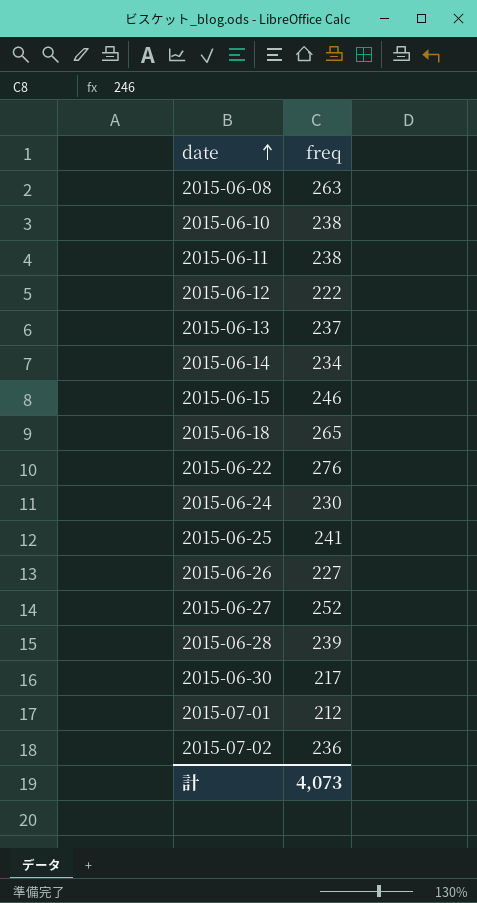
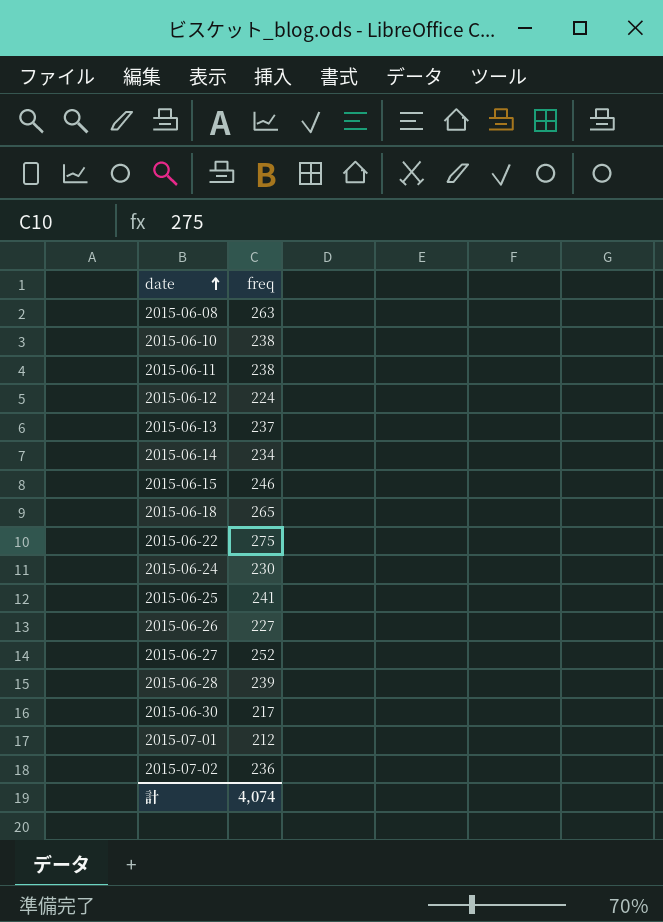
2015-06-12 | freq: 222 -> 224
2015-06-22 | freq: 276 -> 275
計 | freq: 4,073 -> 4,074

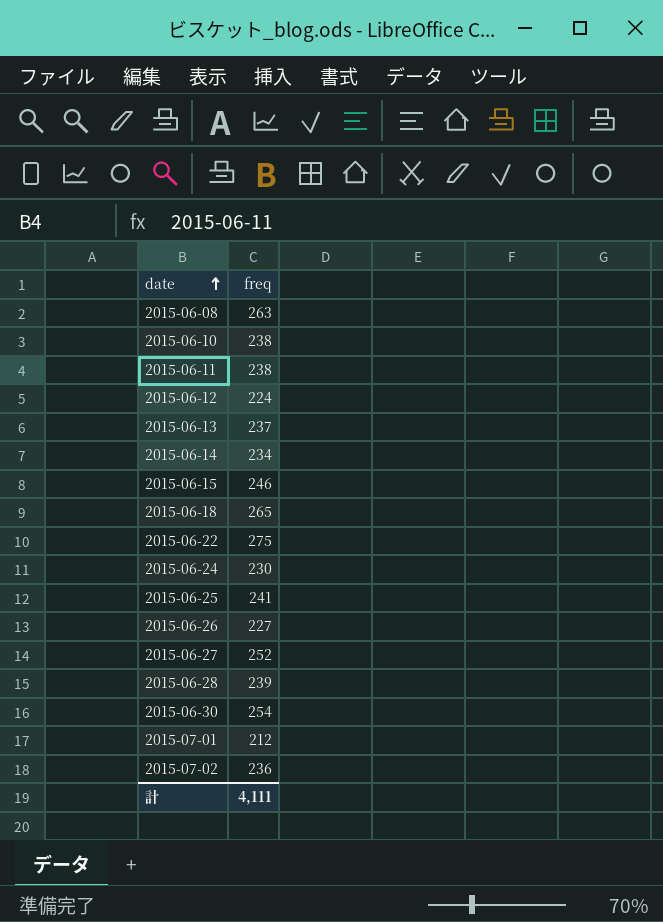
2015-06-30 | freq: 217 -> 254
計 | freq: 4,074 -> 4,111

